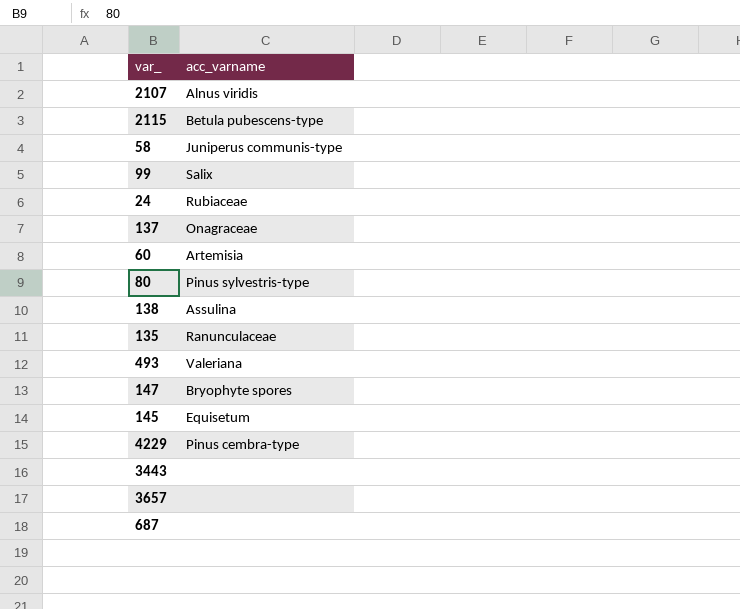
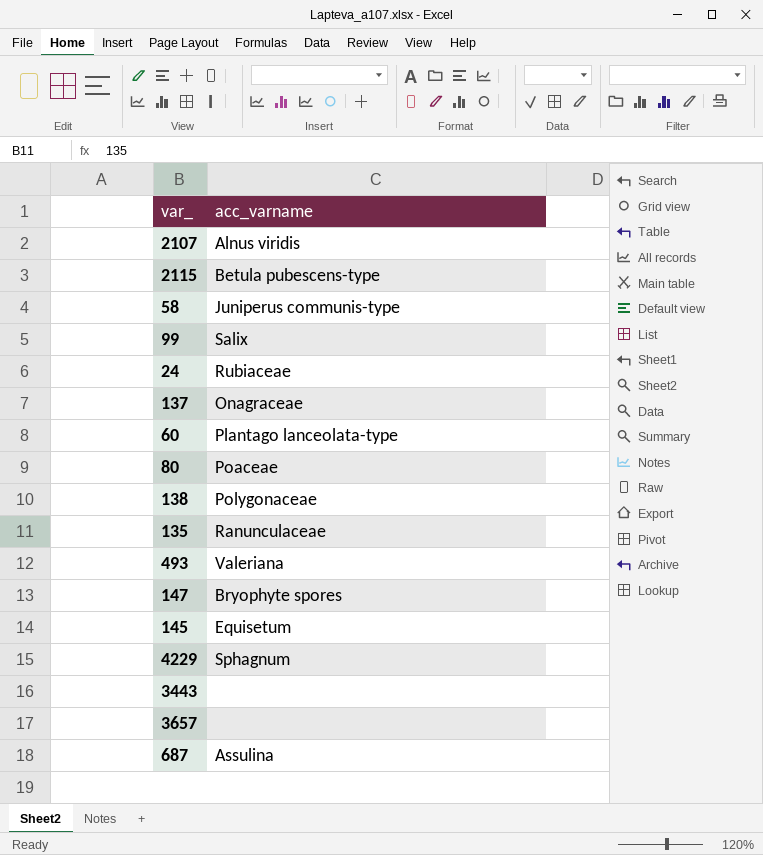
60 | acc_varname: Artemisia -> Plantago lanceolata-type
80 | acc_varname: Pinus sylvestris-type -> Poaceae
138 | acc_varname: Assulina -> Polygonaceae
4229 | acc_varname: Pinus cembra-type -> Sphagnum
687 | acc_varname: none -> Assulina

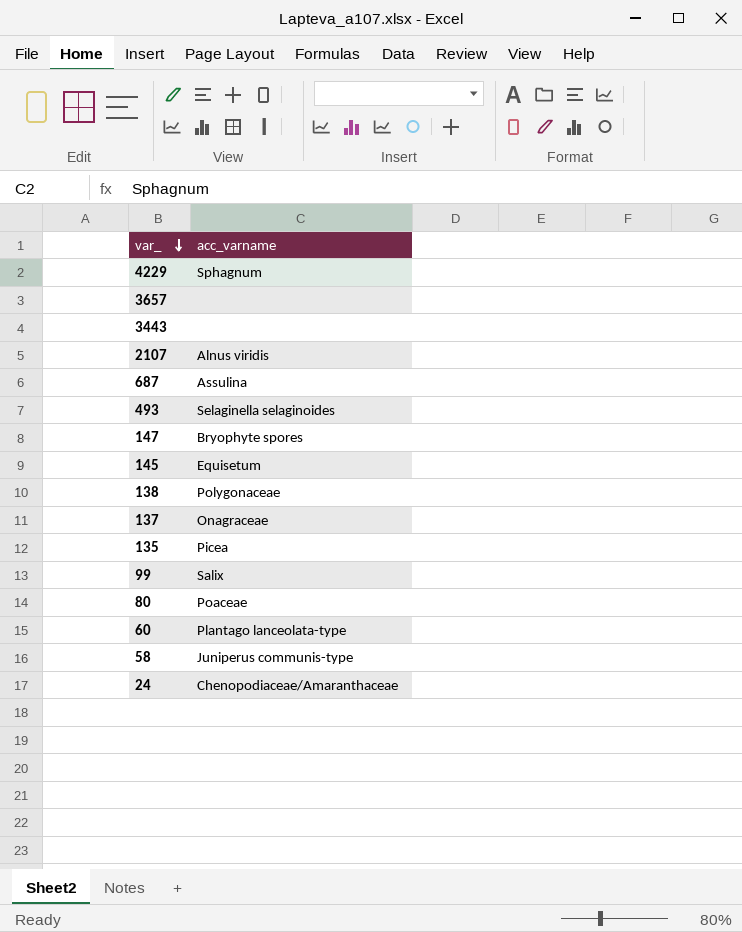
row order: none -> var_ descending
row 2115: Betula pubescens-type -> none
493 | acc_varname: Valeriana -> Selaginella selaginoides
135 | acc_varname: Ranunculaceae -> Picea
24 | acc_varname: Rubiaceae -> Chenopodiaceae/Amaranthaceae

